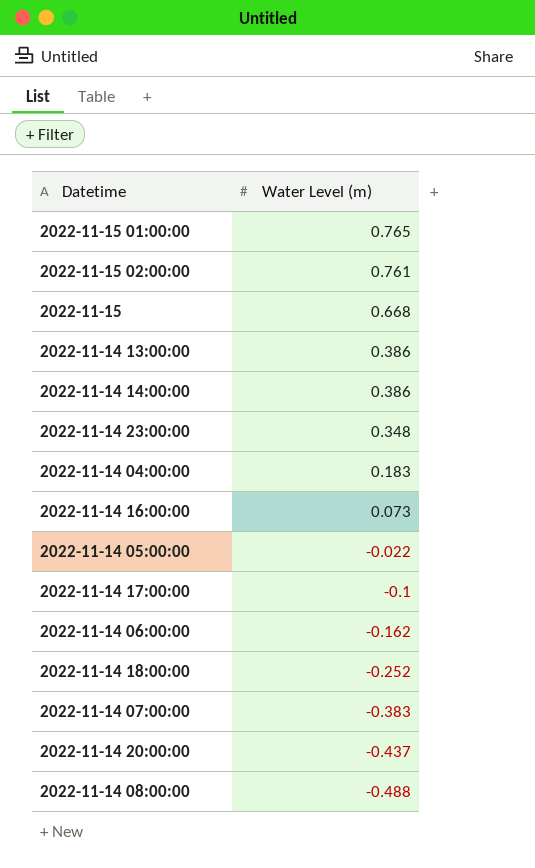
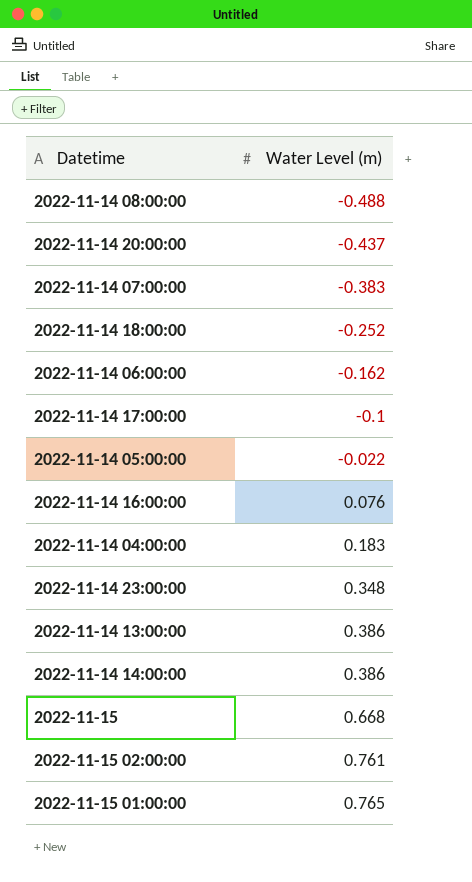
row order: Water Level (m) descending -> Water Level (m) ascending
2022-11-14 16:00:00 | Water Level (m): 0.073 -> 0.076

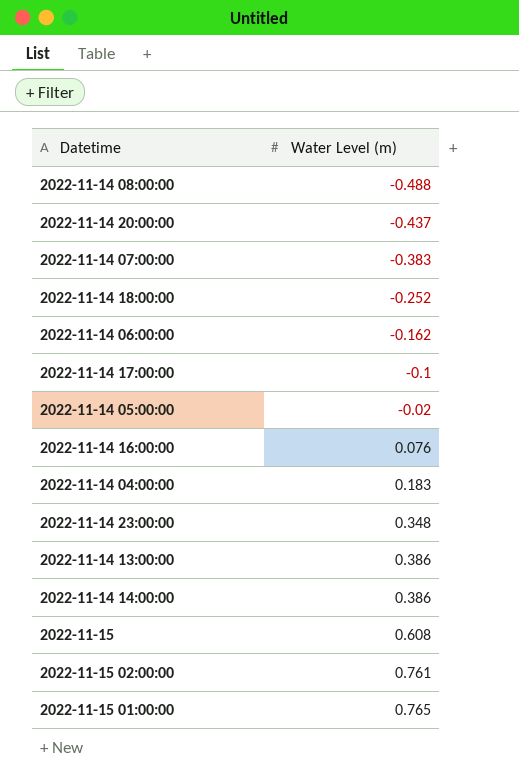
2022-11-14 05:00:00 | Water Level (m): -0.022 -> -0.02
2022-11-15 | Water Level (m): 0.668 -> 0.608

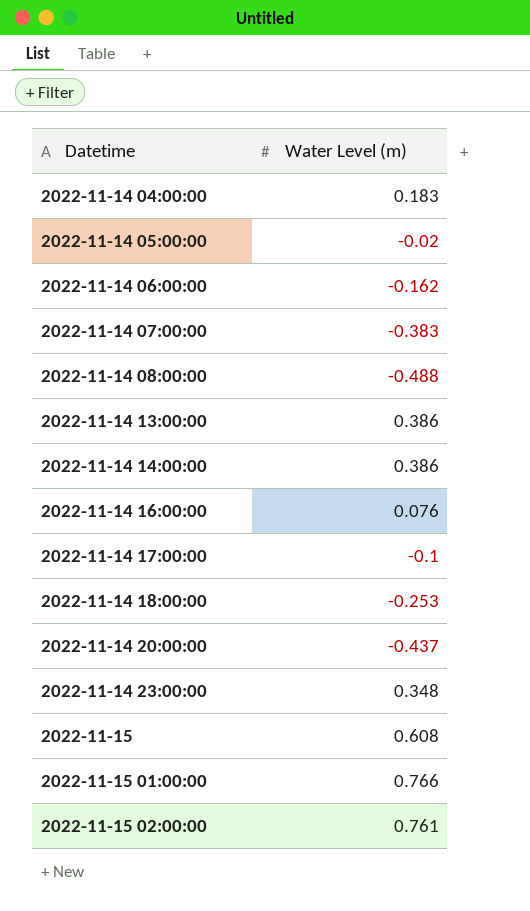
row order: Water Level (m) ascending -> Datetime ascending
2022-11-14 18:00:00 | Water Level (m): -0.252 -> -0.253
2022-11-15 01:00:00 | Water Level (m): 0.765 -> 0.766

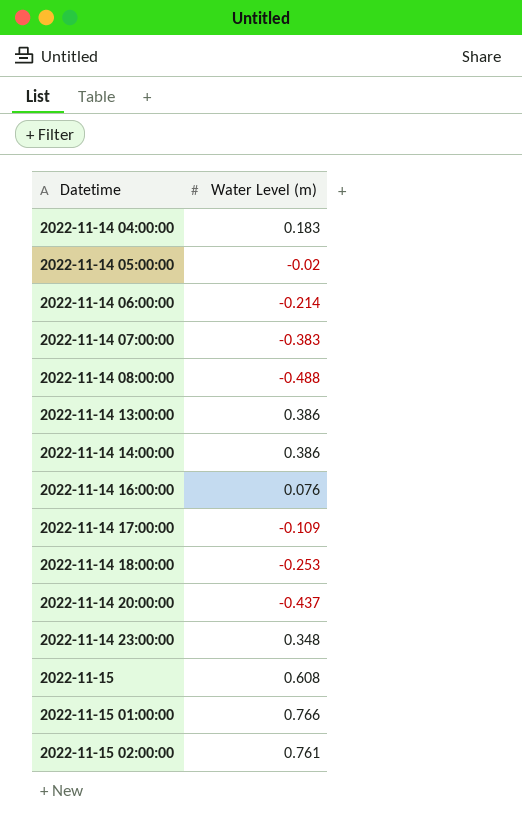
2022-11-14 06:00:00 | Water Level (m): -0.162 -> -0.214
2022-11-14 17:00:00 | Water Level (m): -0.1 -> -0.109

